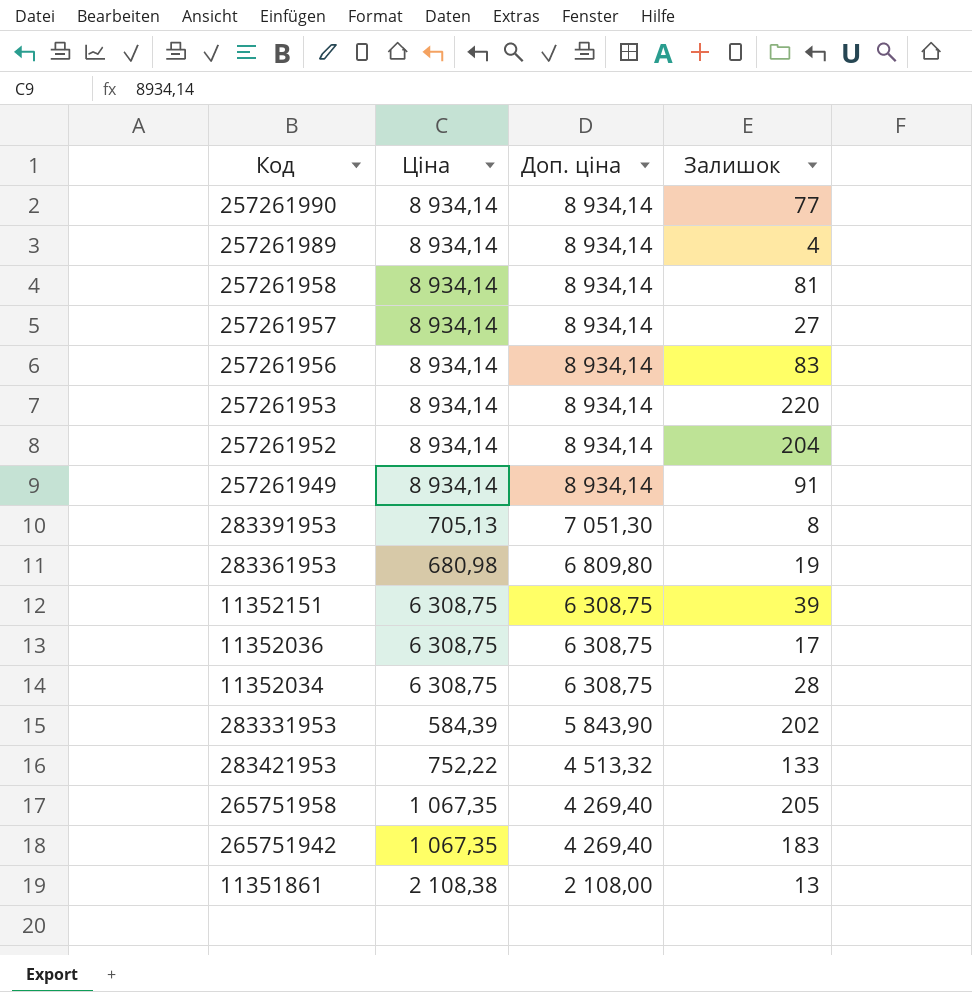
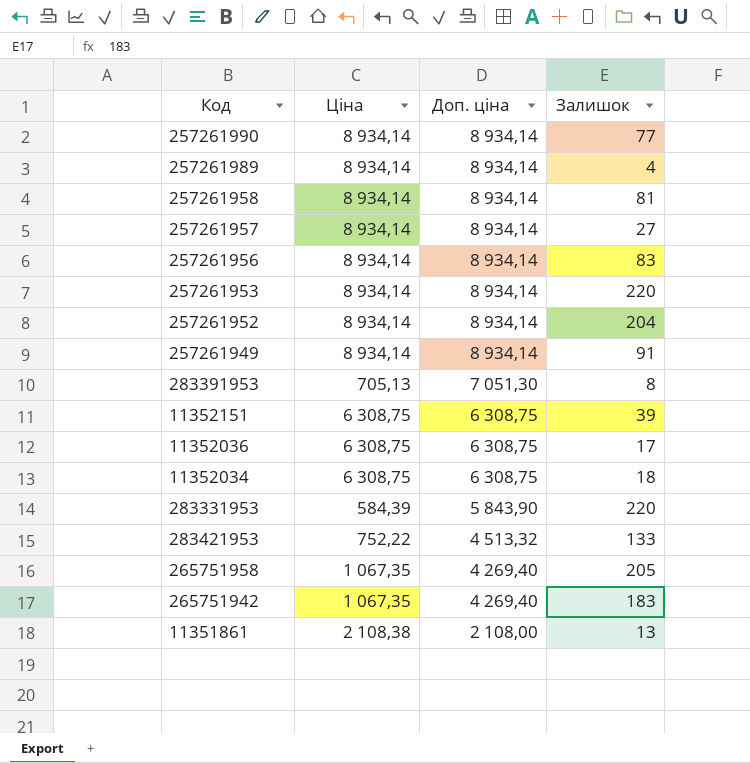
row 283361953: 680,98 | 6 809,80 | 19 -> none
11352034 | Залишок: 28 -> 18
283331953 | Залишок: 202 -> 220

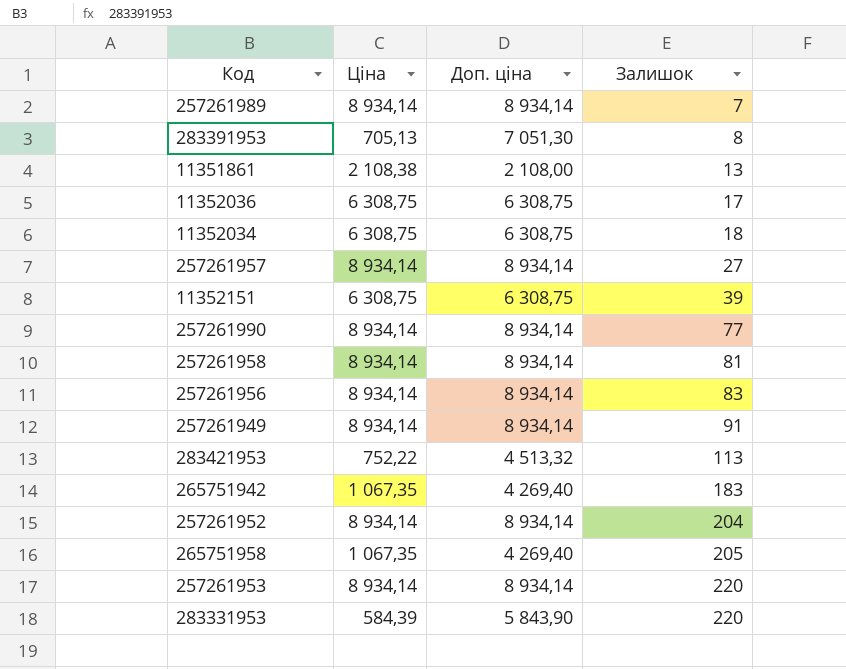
row order: Доп. ціна descending -> Залишок ascending
257261989 | Залишок: 4 -> 7
283421953 | Залишок: 133 -> 113

